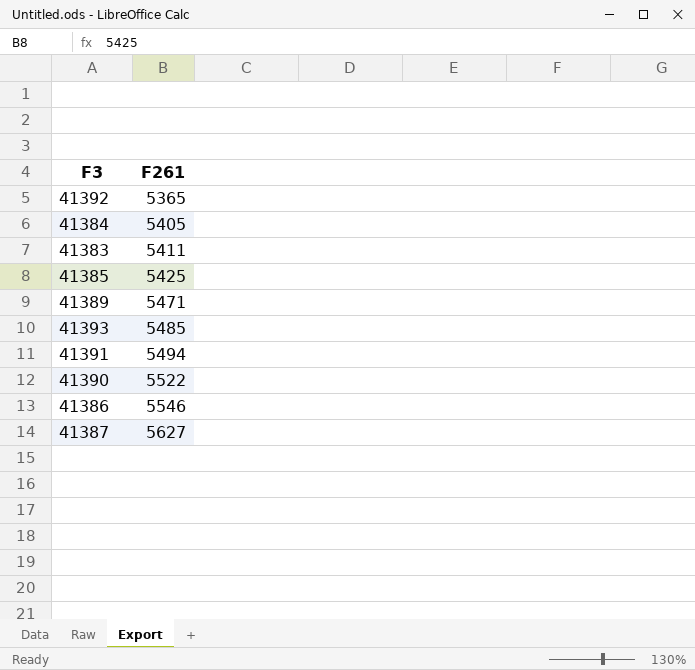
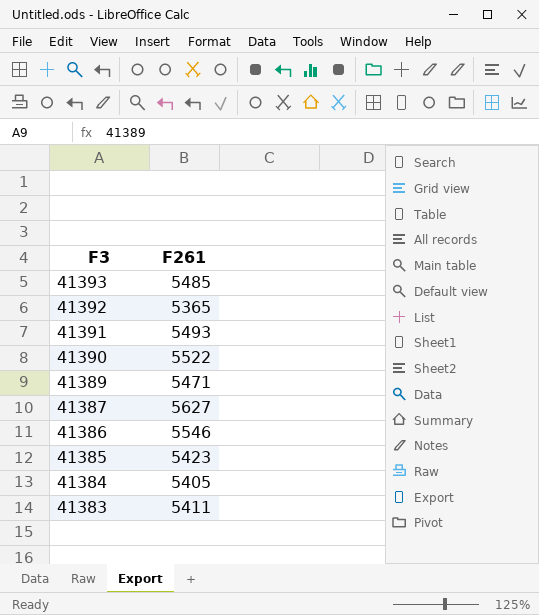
row order: F261 ascending -> F3 descending
41391 | F261: 5494 -> 5493
41385 | F261: 5425 -> 5423

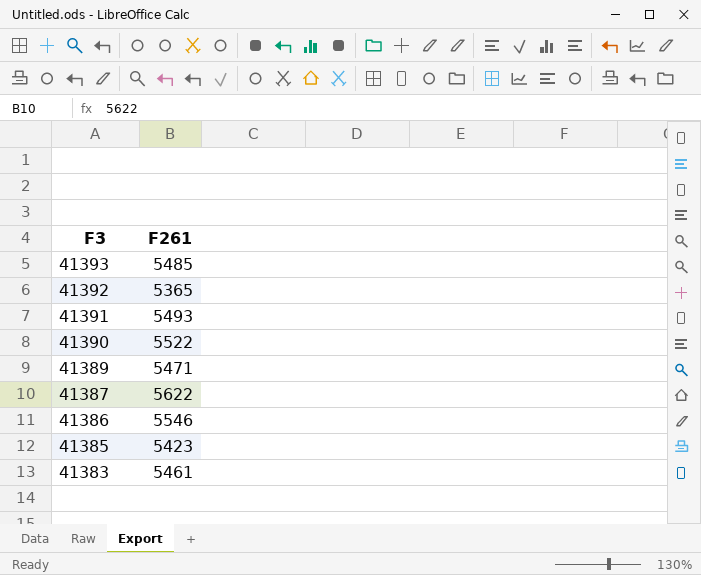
row 41384: 5405 -> none
41387 | F261: 5627 -> 5622
41383 | F261: 5411 -> 5461

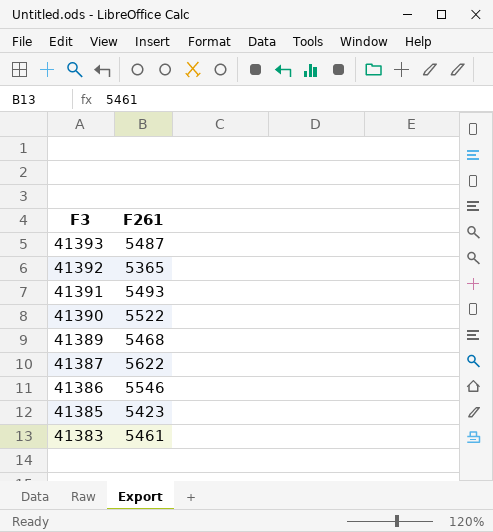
41393 | F261: 5485 -> 5487
41389 | F261: 5471 -> 5468

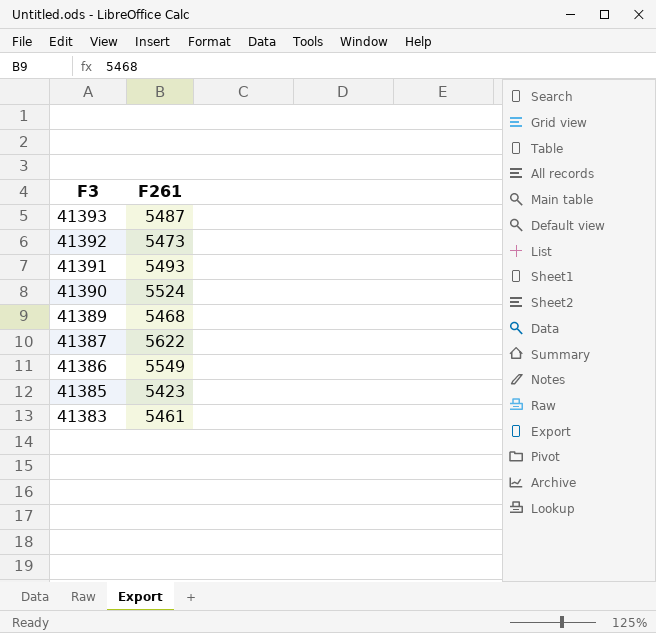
41392 | F261: 5365 -> 5473
41390 | F261: 5522 -> 5524
41386 | F261: 5546 -> 5549

